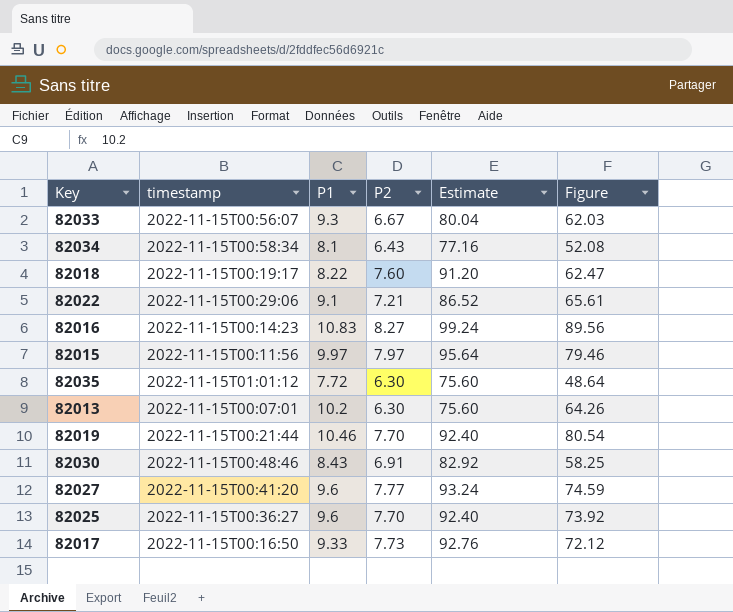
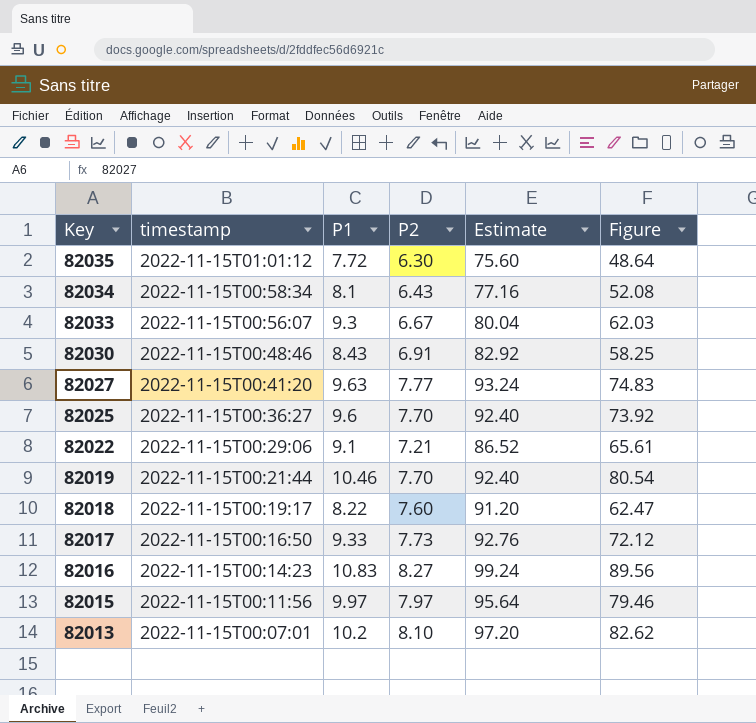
row order: none -> Key descending
82027 | P1: 9.6 -> 9.63
82027 | Figure: 74.59 -> 74.83
82013 | P2: 6.30 -> 8.10
82013 | Estimate: 75.60 -> 97.20
82013 | Figure: 64.26 -> 82.62

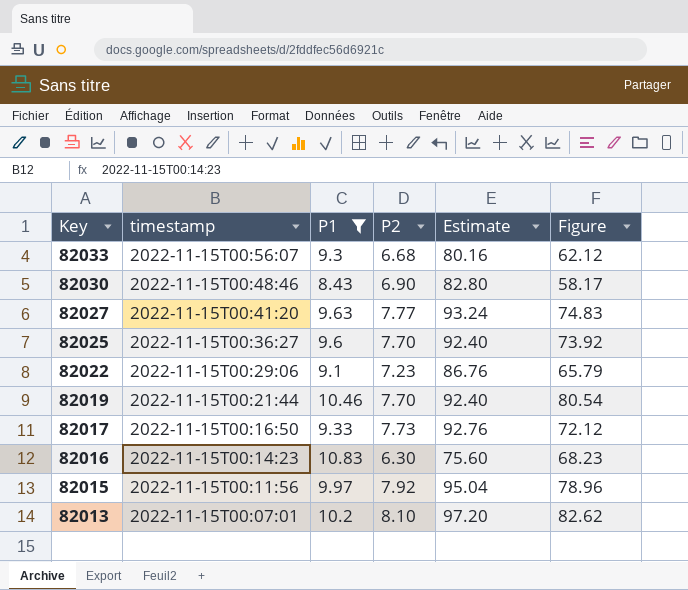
filter: none -> P1 >= 8.43
82033 | P2: 6.67 -> 6.68
82033 | Estimate: 80.04 -> 80.16
82033 | Figure: 62.03 -> 62.12
82030 | P2: 6.91 -> 6.90
82030 | Estimate: 82.92 -> 82.80
82030 | Figure: 58.25 -> 58.17
82022 | P2: 7.21 -> 7.23
82022 | Estimate: 86.52 -> 86.76
82022 | Figure: 65.61 -> 65.79
82016 | P2: 8.27 -> 6.30
82016 | Estimate: 99.24 -> 75.60
82016 | Figure: 89.56 -> 68.23
82015 | P2: 7.97 -> 7.92
82015 | Estimate: 95.64 -> 95.04
82015 | Figure: 79.46 -> 78.96

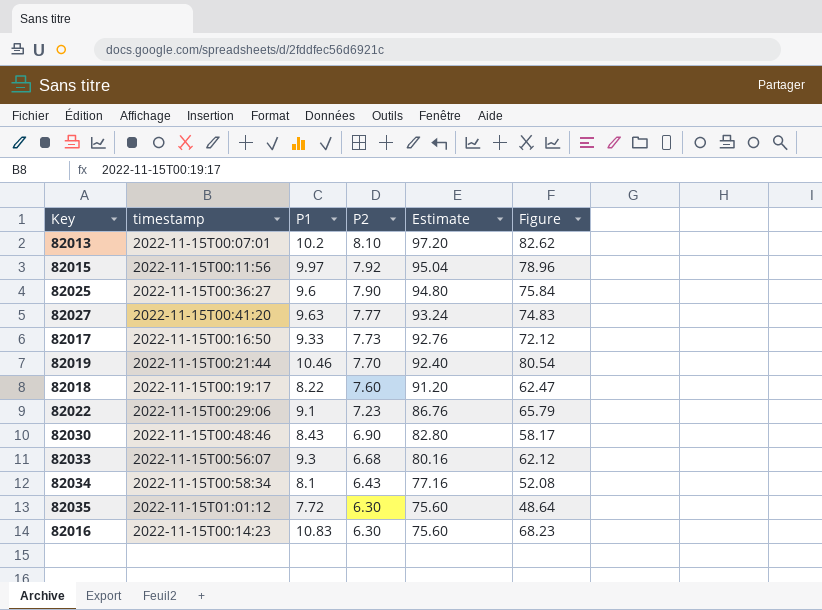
filter: P1 >= 8.43 -> none
row order: Key descending -> P2 descending
82025 | P2: 7.70 -> 7.90
82025 | Estimate: 92.40 -> 94.80
82025 | Figure: 73.92 -> 75.84

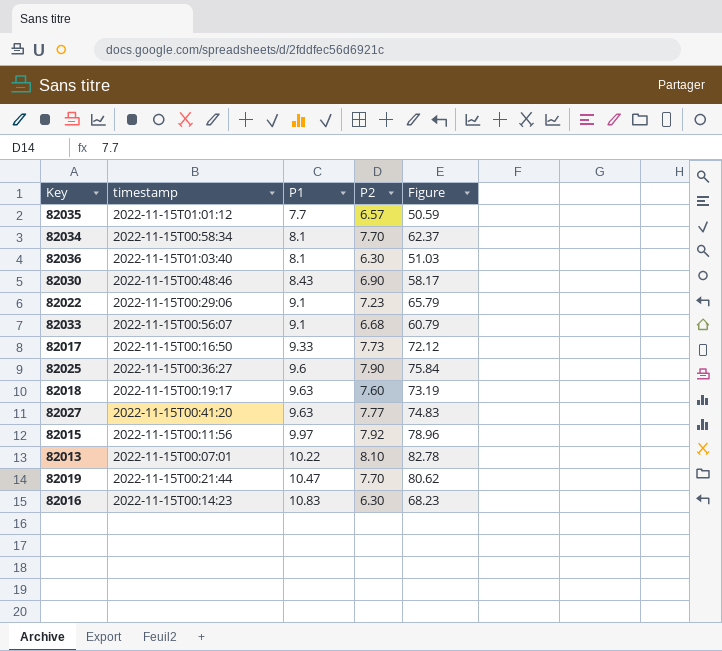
row order: P2 descending -> P1 ascending
column Estimate | formula: [P2] * 12 -> none
82035 | P1: 7.72 -> 7.7
82035 | P2: 6.30 -> 6.57
82035 | Figure: 48.64 -> 50.59
82034 | P2: 6.43 -> 7.70
82034 | Figure: 52.08 -> 62.37
row 82036: none -> 2022-11-15T01:03:40 | 8.1 | 6.30 | 51.03
82033 | P1: 9.3 -> 9.1
82033 | Figure: 62.12 -> 60.79
82018 | P1: 8.22 -> 9.63
82018 | Figure: 62.47 -> 73.19
82013 | P1: 10.2 -> 10.22
82013 | Figure: 82.62 -> 82.78
82019 | P1: 10.46 -> 10.47
82019 | Figure: 80.54 -> 80.62

